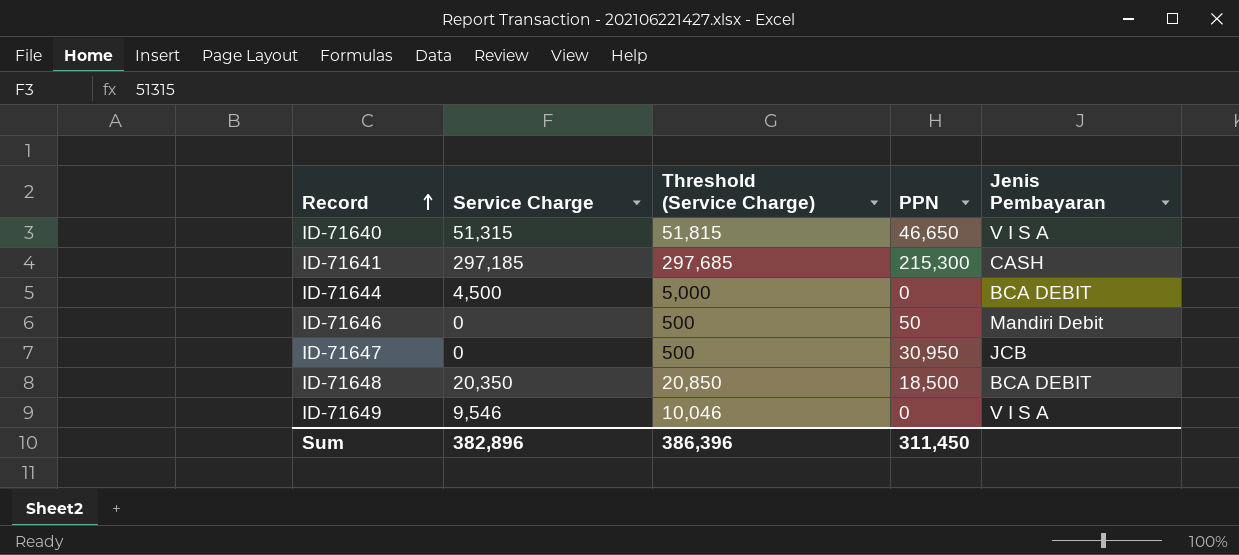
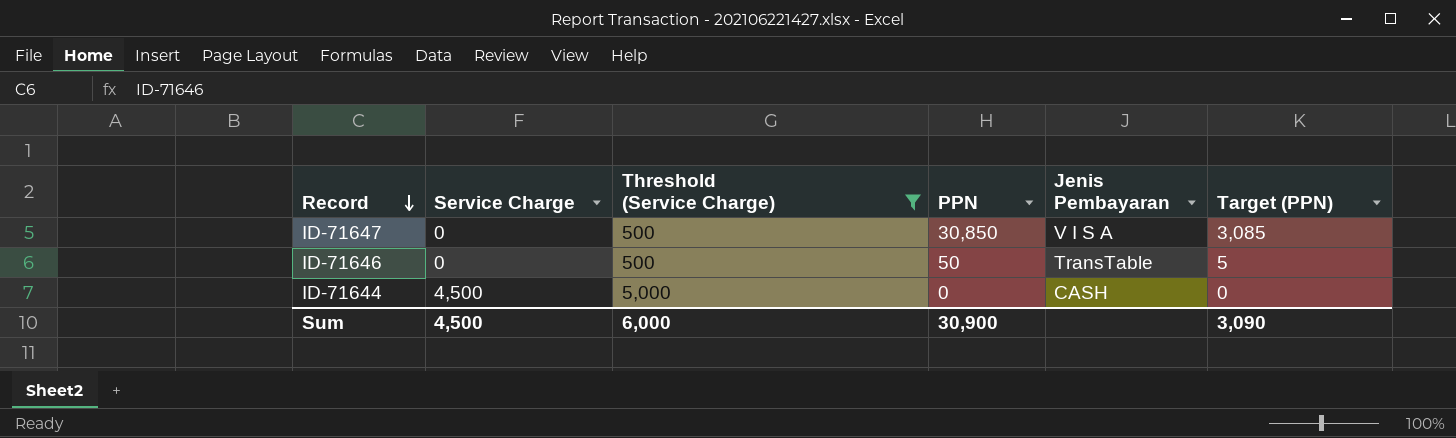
filter: none -> Threshold (Service Charge) <= 5,000
row order: Record ascending -> Record descending
column Target (PPN) | formula: none -> [PPN] * 0.1
ID-71647 | PPN: 30,950 -> 30,850
ID-71647 | Jenis Pembayaran: JCB -> V I S A
ID-71646 | Jenis Pembayaran: Mandiri Debit -> TransTable
ID-71644 | Jenis Pembayaran: BCA DEBIT -> CASH
Sum | Service Charge: 382,896 -> 4,500
Sum | Threshold (Service Charge): 386,396 -> 6,000
Sum | PPN: 311,450 -> 30,900

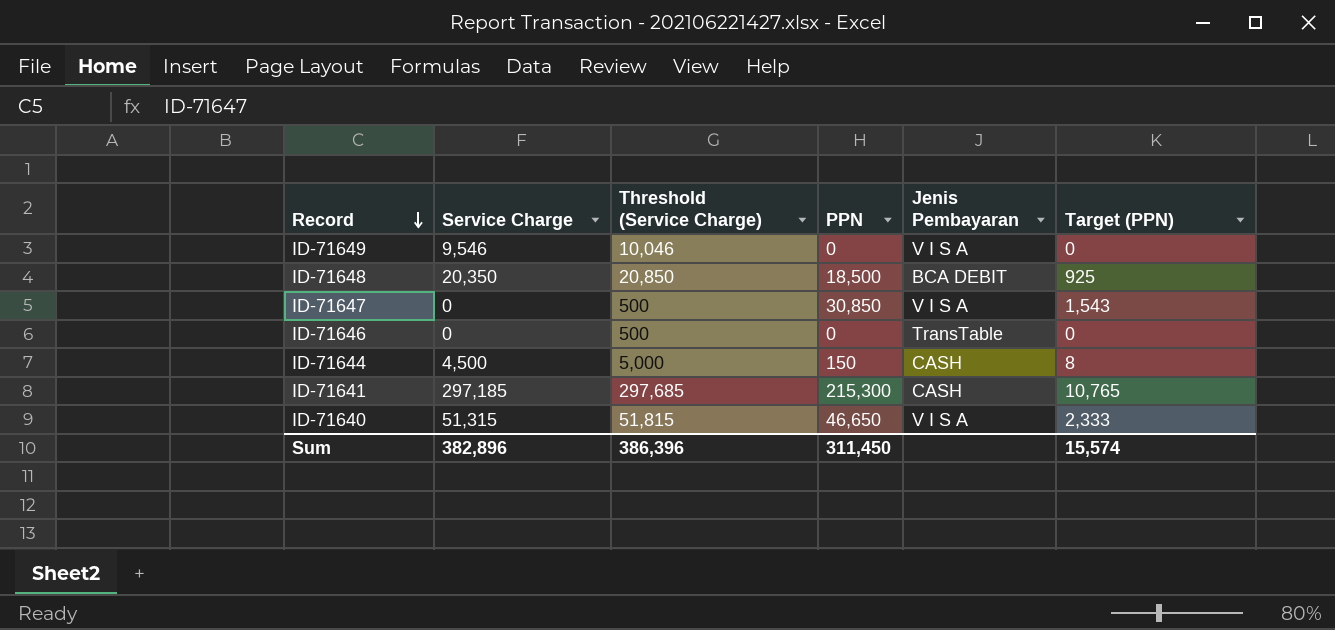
filter: Threshold (Service Charge) <= 5,000 -> none
column Target (PPN) | formula: [PPN] * 0.1 -> [PPN] * 0.05
ID-71646 | PPN: 50 -> 0
ID-71644 | PPN: 0 -> 150
Sum | Service Charge: 4,500 -> 382,896
Sum | Threshold (Service Charge): 6,000 -> 386,396
Sum | PPN: 30,900 -> 311,450
Sum | Target (PPN): 3,090 -> 15,574

